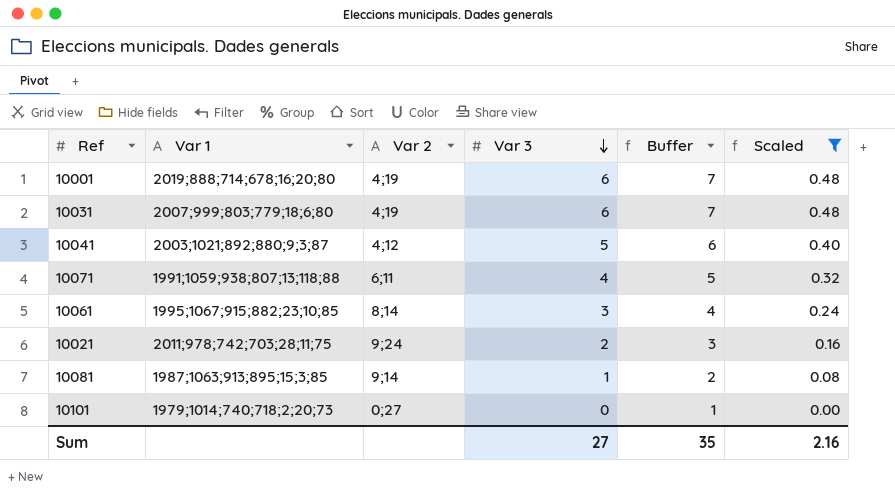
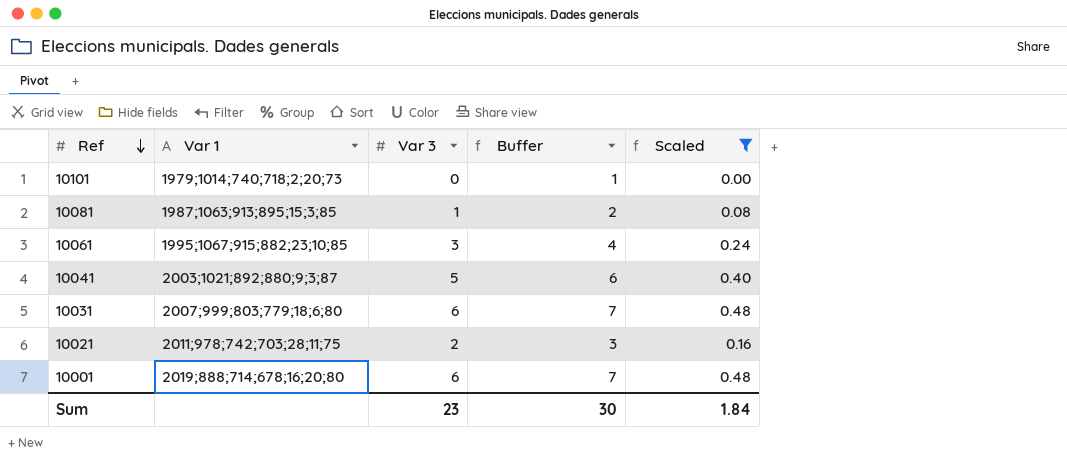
row order: Var 3 descending -> Ref descending
column Var 2 | position: 3 -> none
row 10071: 1991;1059;938;807;13;118;88 | 6;11 | 4 | 5 | 0.32 -> none
Sum | Var 3: 27 -> 23
Sum | Buffer: 35 -> 30
Sum | Scaled: 2.16 -> 1.84

